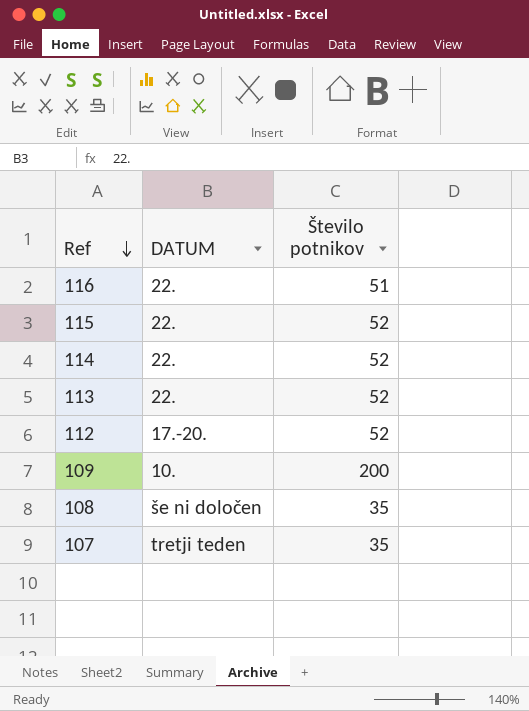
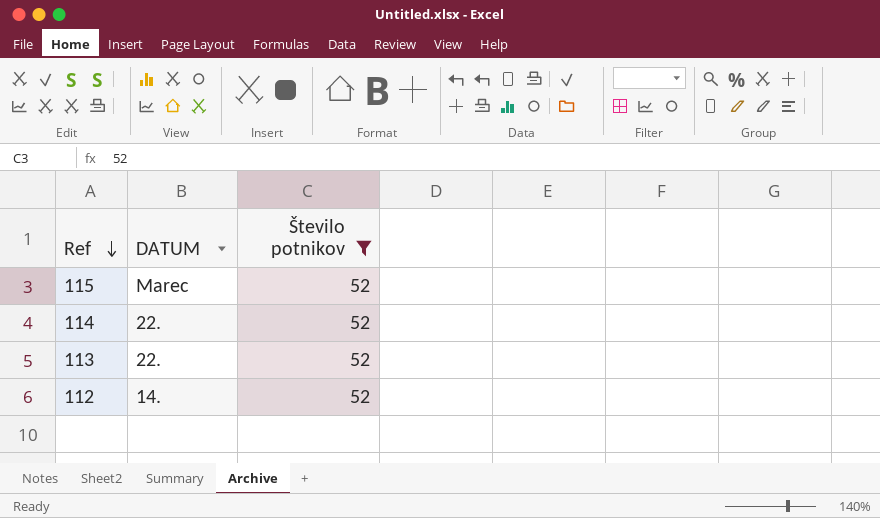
filter: none -> Število potnikov = 52
115 | DATUM: 22. -> Marec
112 | DATUM: 17.-20. -> 14.

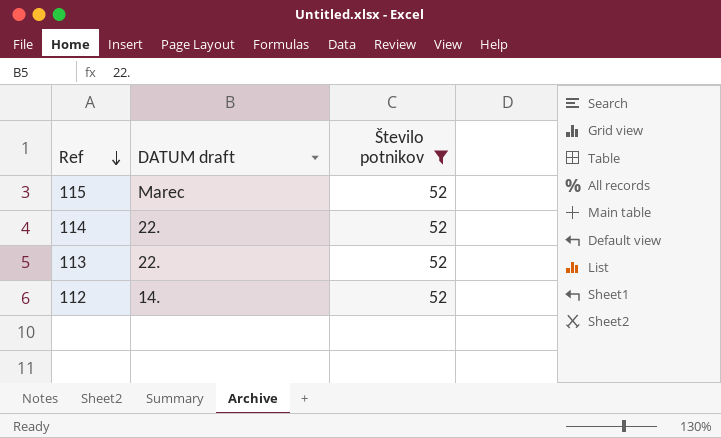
column name: DATUM -> DATUM draft

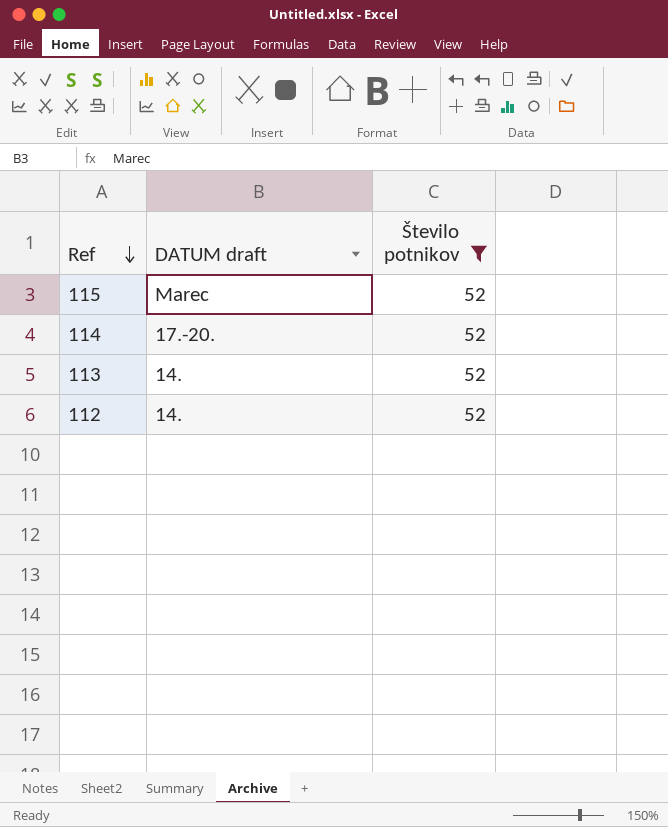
114 | DATUM draft: 22. -> 17.-20.
113 | DATUM draft: 22. -> 14.

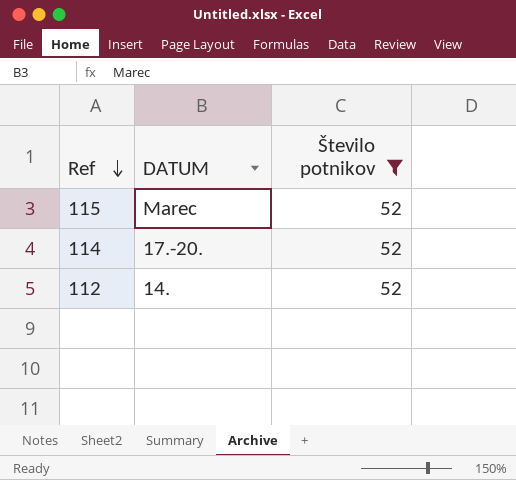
column name: DATUM draft -> DATUM
row 113: 14. | 52 -> none

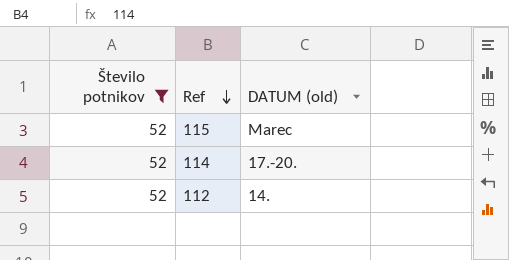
column Število potnikov | position: 3 -> 1
column name: DATUM -> DATUM (old)

